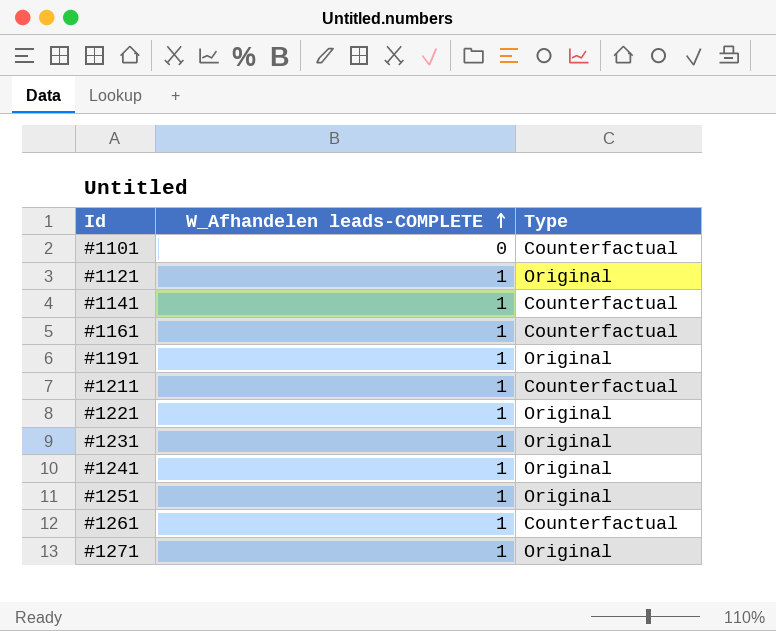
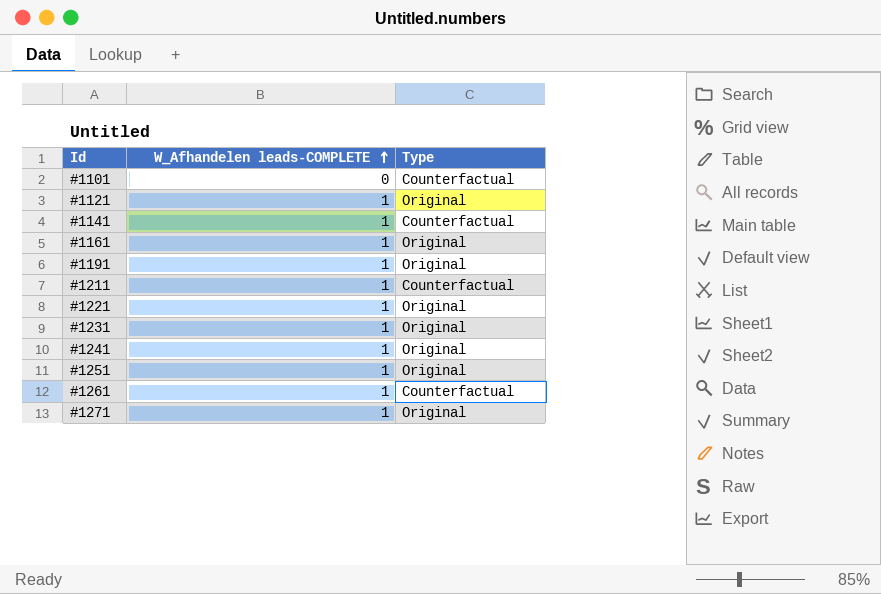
#1161 | Type: Counterfactual -> Original

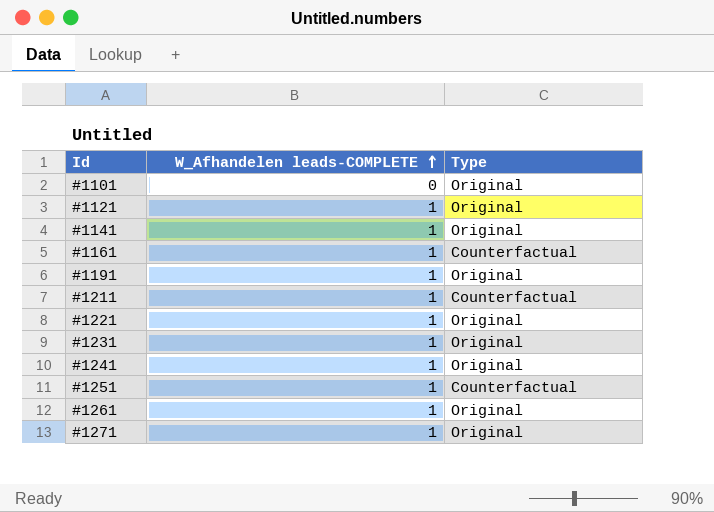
#1101 | Type: Counterfactual -> Original
#1141 | Type: Counterfactual -> Original
#1161 | Type: Original -> Counterfactual
#1251 | Type: Original -> Counterfactual
#1261 | Type: Counterfactual -> Original

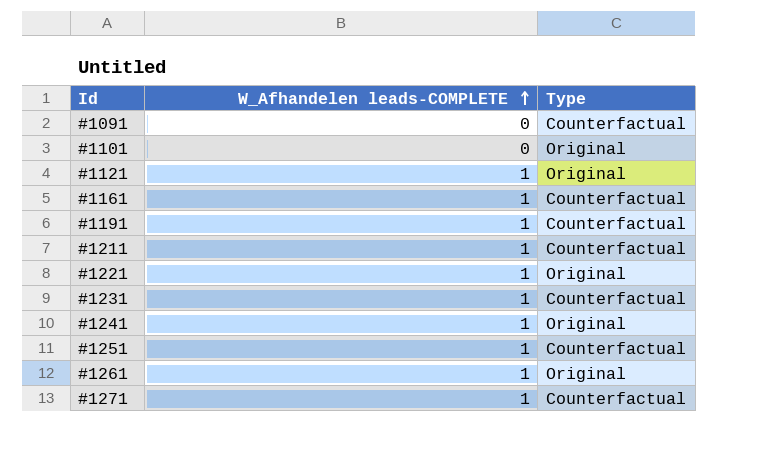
row #1141: 1 | Original -> none
row #1091: none -> 0 | Counterfactual
#1191 | Type: Original -> Counterfactual
#1231 | Type: Original -> Counterfactual
#1271 | Type: Original -> Counterfactual

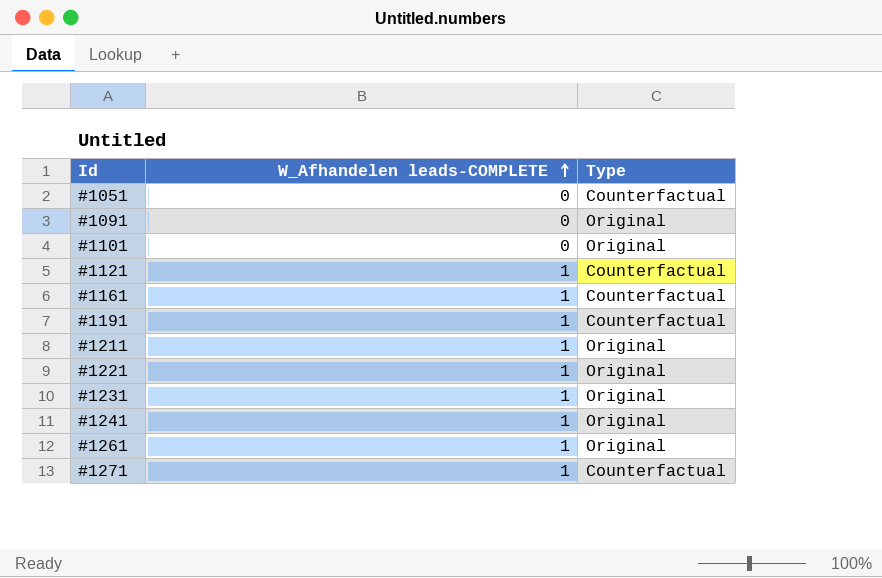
row #1251: 1 | Counterfactual -> none
row #1051: none -> 0 | Counterfactual
#1091 | Type: Counterfactual -> Original
#1121 | Type: Original -> Counterfactual
#1211 | Type: Counterfactual -> Original
#1231 | Type: Counterfactual -> Original

